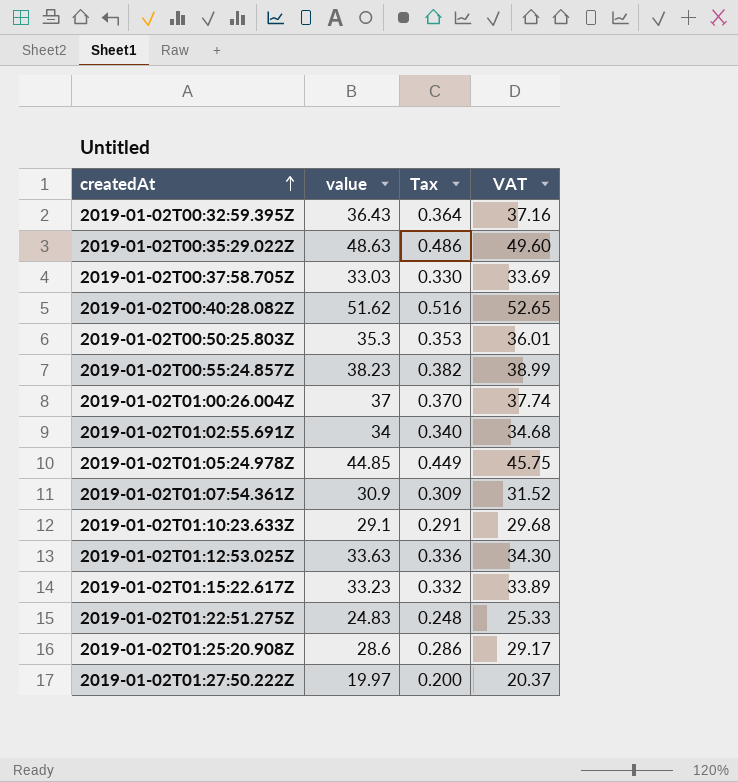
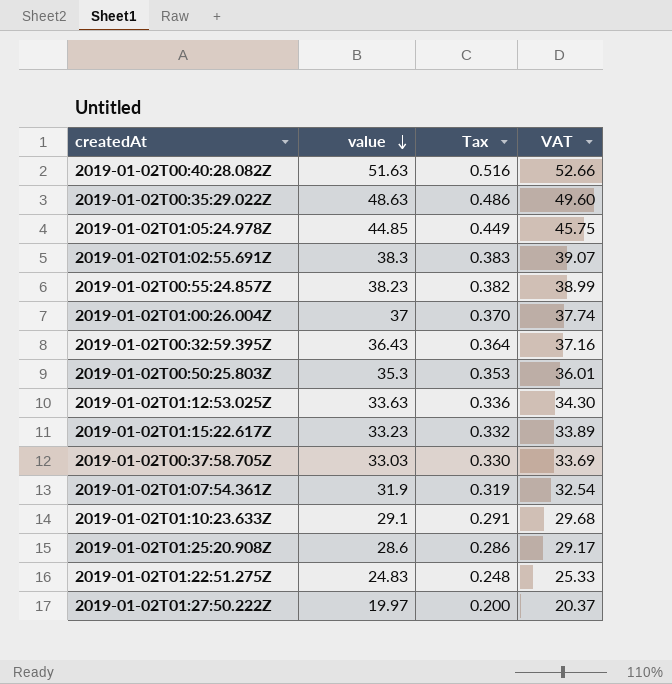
row order: createdAt ascending -> value descending
2019-01-02T00:40:28.082Z | value: 51.62 -> 51.63
2019-01-02T00:40:28.082Z | VAT: 52.65 -> 52.66
2019-01-02T01:02:55.691Z | value: 34 -> 38.3
2019-01-02T01:02:55.691Z | Tax: 0.340 -> 0.383
2019-01-02T01:02:55.691Z | VAT: 34.68 -> 39.07
2019-01-02T01:07:54.361Z | value: 30.9 -> 31.9
2019-01-02T01:07:54.361Z | Tax: 0.309 -> 0.319
2019-01-02T01:07:54.361Z | VAT: 31.52 -> 32.54

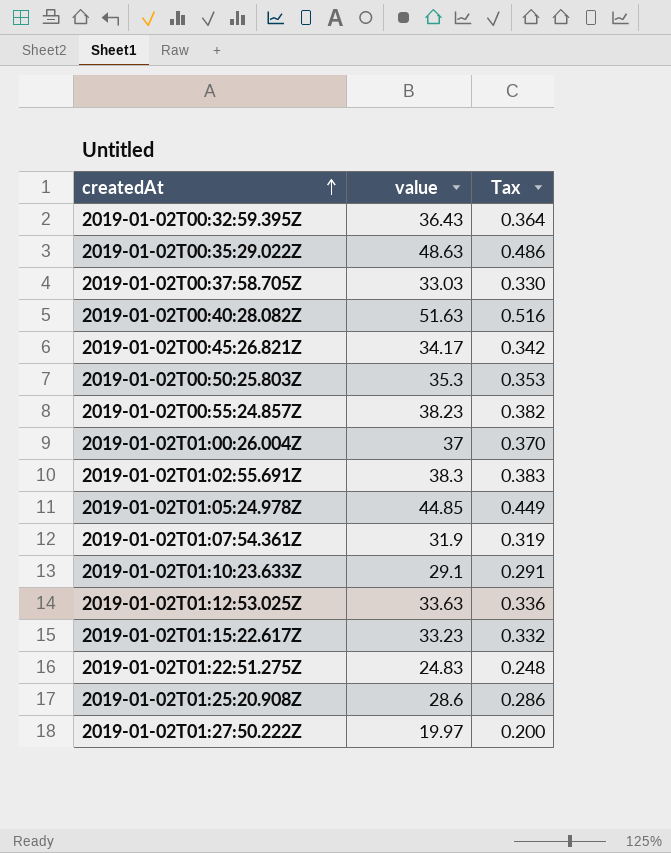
row order: value descending -> createdAt ascending
column VAT | formula: [value] * 1.02 -> none
row 2019-01-02T00:45:26.821Z: none -> 34.17 | 0.342

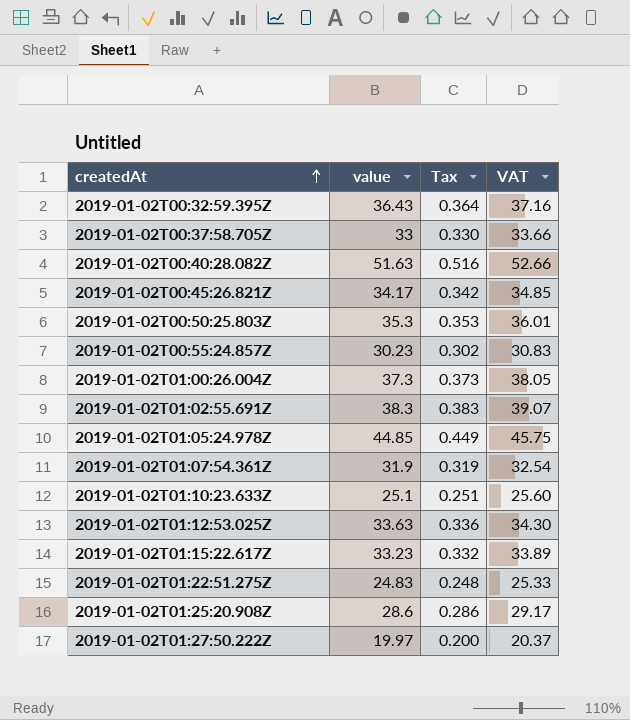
column VAT | formula: none -> [value] * 1.02
row 2019-01-02T00:35:29.022Z: 48.63 | 0.486 -> none
2019-01-02T00:37:58.705Z | value: 33.03 -> 33
2019-01-02T00:55:24.857Z | value: 38.23 -> 30.23
2019-01-02T00:55:24.857Z | Tax: 0.382 -> 0.302
2019-01-02T01:00:26.004Z | value: 37 -> 37.3
2019-01-02T01:00:26.004Z | Tax: 0.370 -> 0.373
2019-01-02T01:10:23.633Z | value: 29.1 -> 25.1
2019-01-02T01:10:23.633Z | Tax: 0.291 -> 0.251

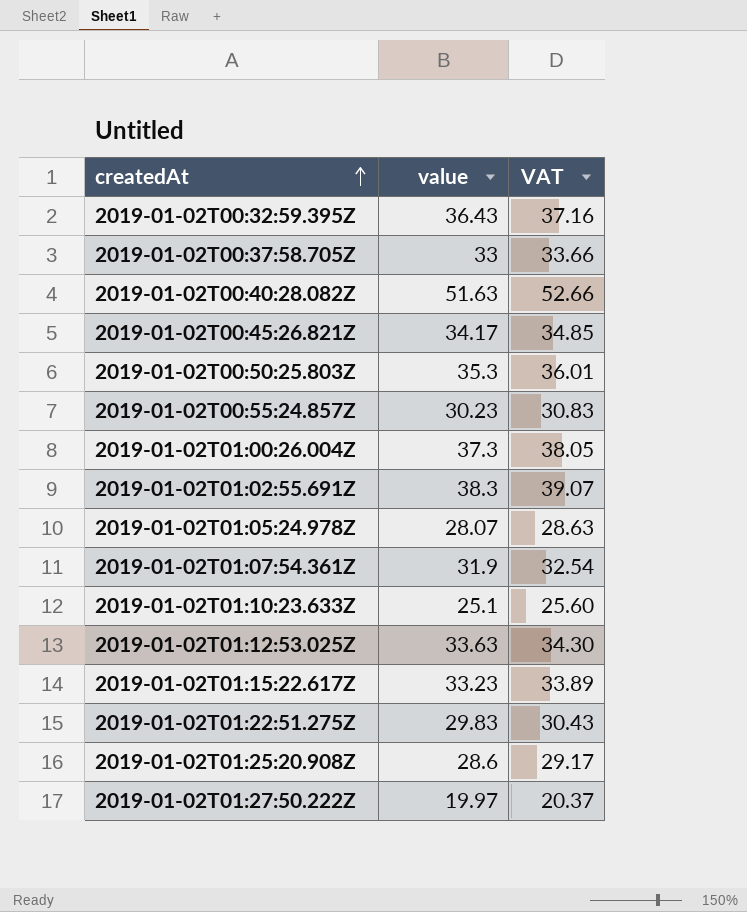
column Tax | formula: [value] * 0.01 -> none
2019-01-02T01:05:24.978Z | value: 44.85 -> 28.07
2019-01-02T01:05:24.978Z | VAT: 45.75 -> 28.63
2019-01-02T01:22:51.275Z | value: 24.83 -> 29.83
2019-01-02T01:22:51.275Z | VAT: 25.33 -> 30.43

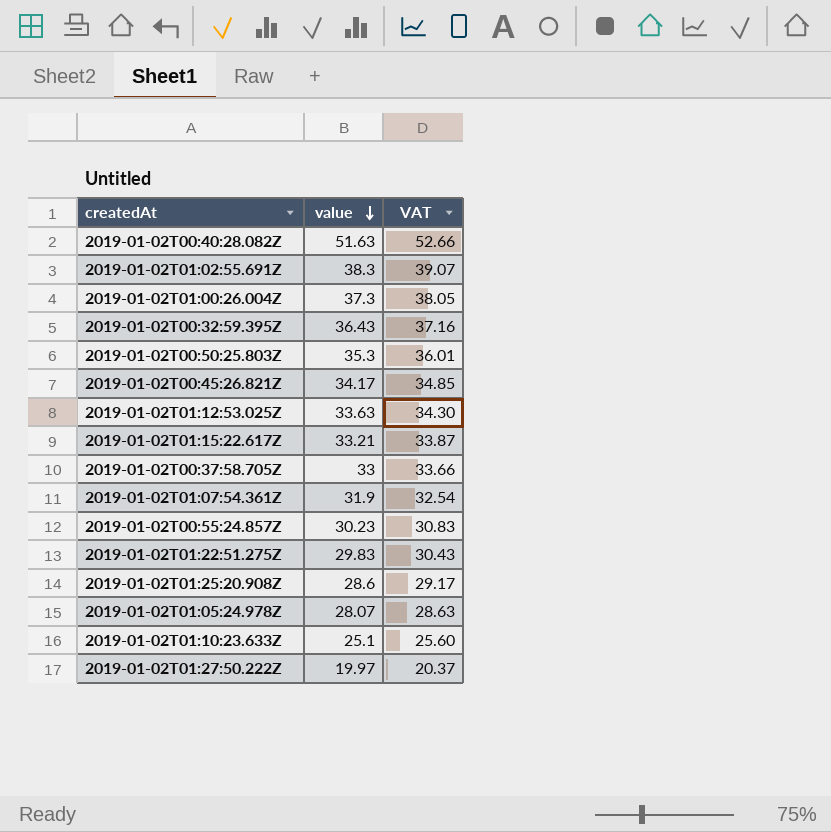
row order: createdAt ascending -> value descending
2019-01-02T01:15:22.617Z | value: 33.23 -> 33.21
2019-01-02T01:15:22.617Z | VAT: 33.89 -> 33.87

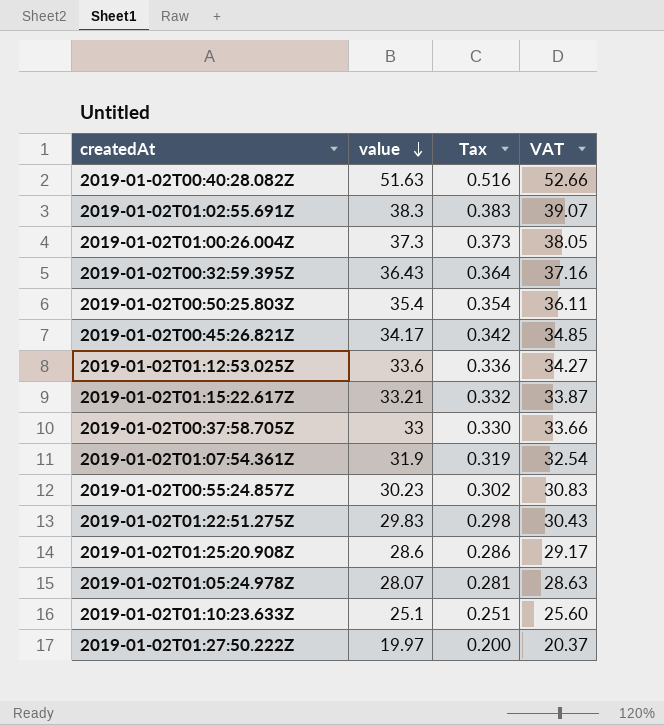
column Tax | formula: none -> [value] * 0.01
2019-01-02T00:50:25.803Z | value: 35.3 -> 35.4
2019-01-02T00:50:25.803Z | VAT: 36.01 -> 36.11
2019-01-02T01:12:53.025Z | value: 33.63 -> 33.6
2019-01-02T01:12:53.025Z | VAT: 34.30 -> 34.27

